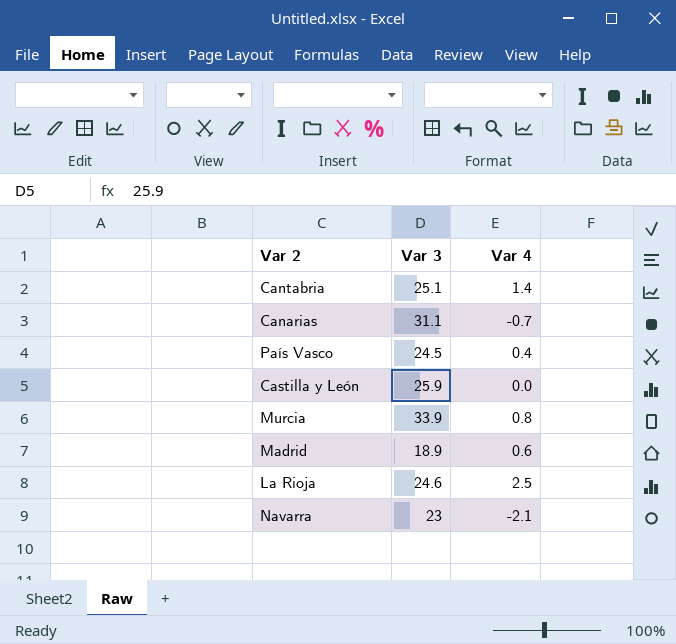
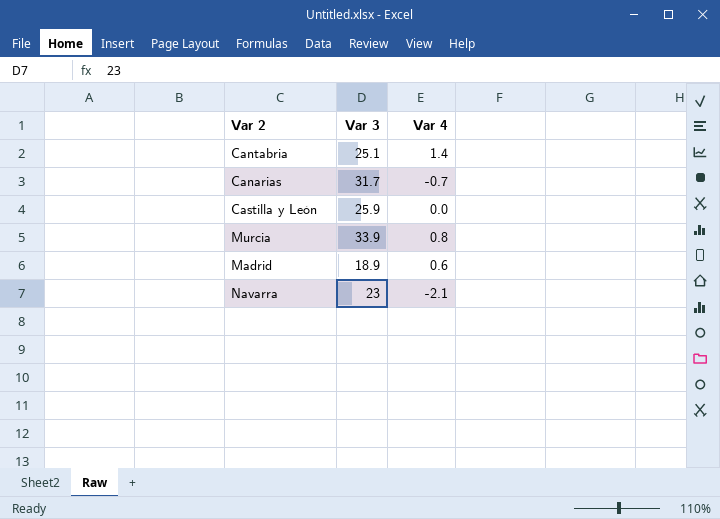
row País Vasco: 24.5 | 0.4 -> none
row La Rioja: 24.6 | 2.5 -> none
Canarias | Var 3: 31.1 -> 31.7

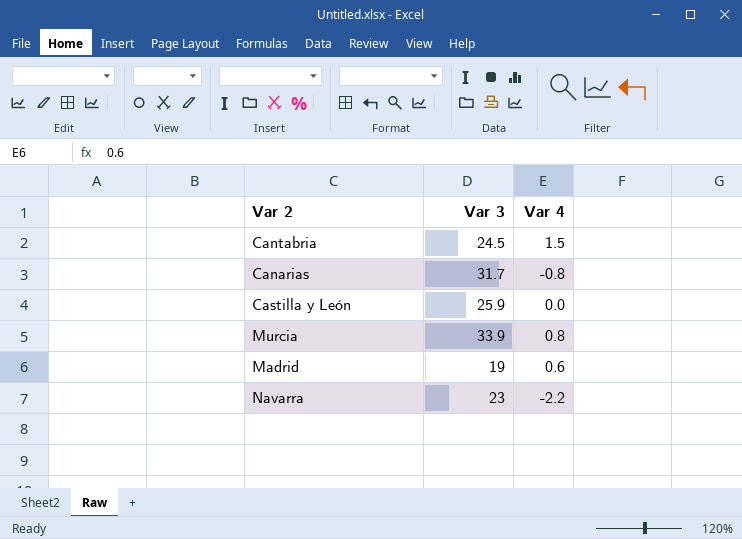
Cantabria | Var 3: 25.1 -> 24.5
Cantabria | Var 4: 1.4 -> 1.5
Canarias | Var 4: -0.7 -> -0.8
Madrid | Var 3: 18.9 -> 19
Navarra | Var 4: -2.1 -> -2.2

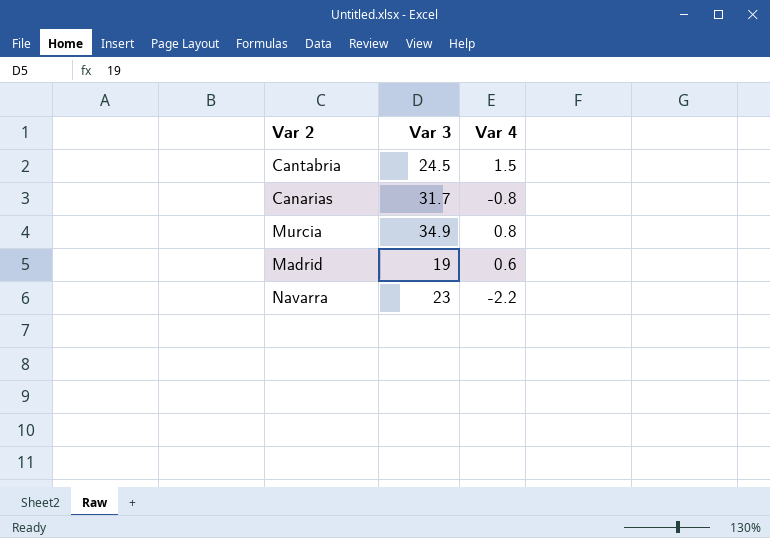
row Castilla y León: 25.9 | 0.0 -> none
Murcia | Var 3: 33.9 -> 34.9

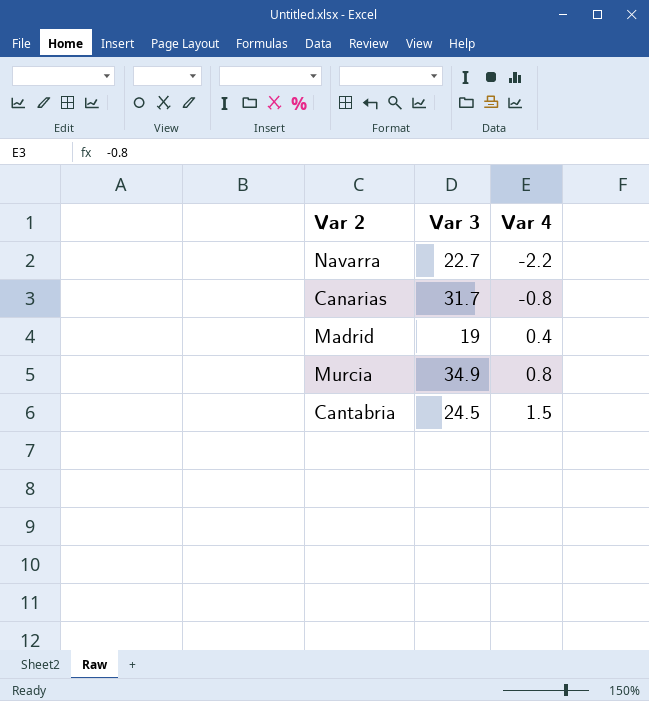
row order: none -> Var 4 ascending
Navarra | Var 3: 23 -> 22.7
Madrid | Var 4: 0.6 -> 0.4

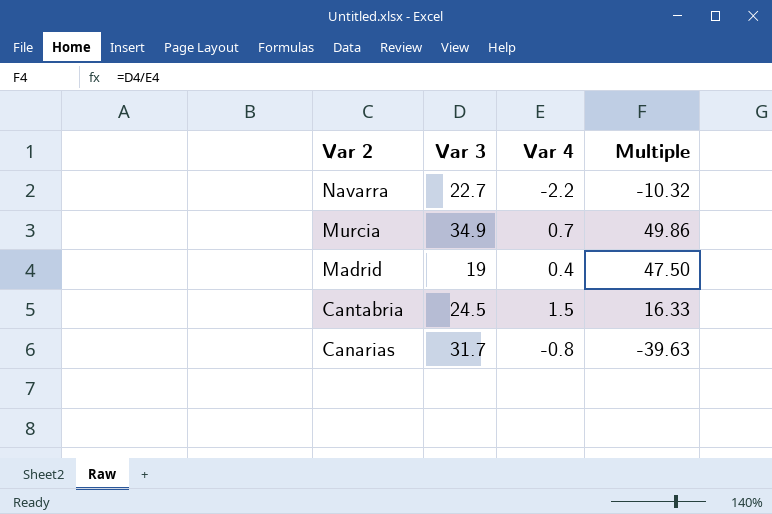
row order: Var 4 ascending -> Var 2 descending
column Multiple | formula: none -> [Var 3] / [Var 4]
Murcia | Var 4: 0.8 -> 0.7

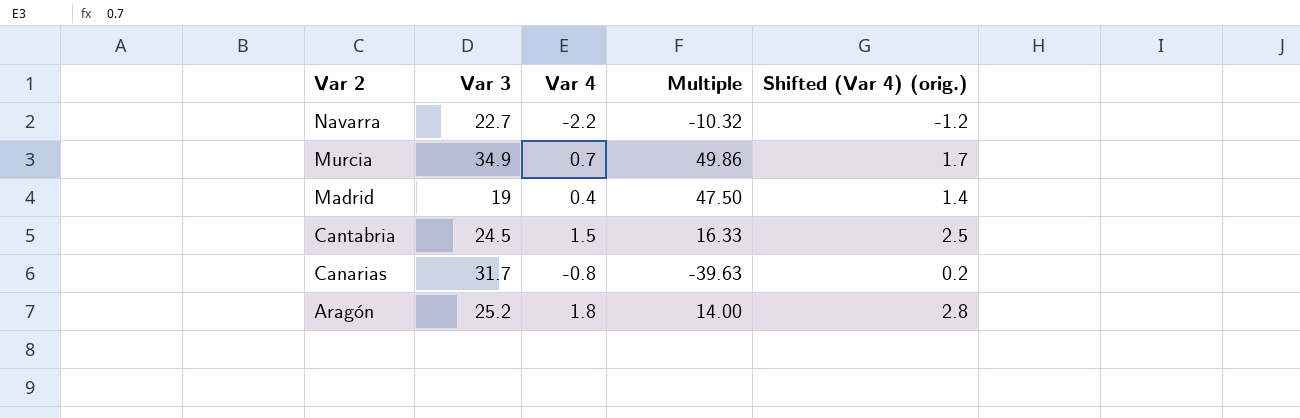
column Shifted (Var 4) (orig.) | formula: none -> [Var 4] + 1
row Aragón: none -> 25.2 | 1.8 | 14.00 | 2.8

